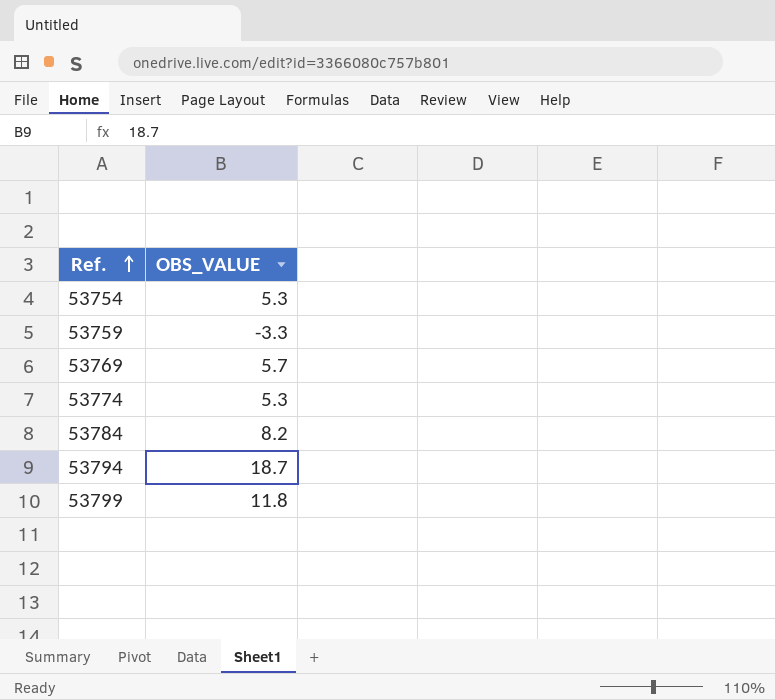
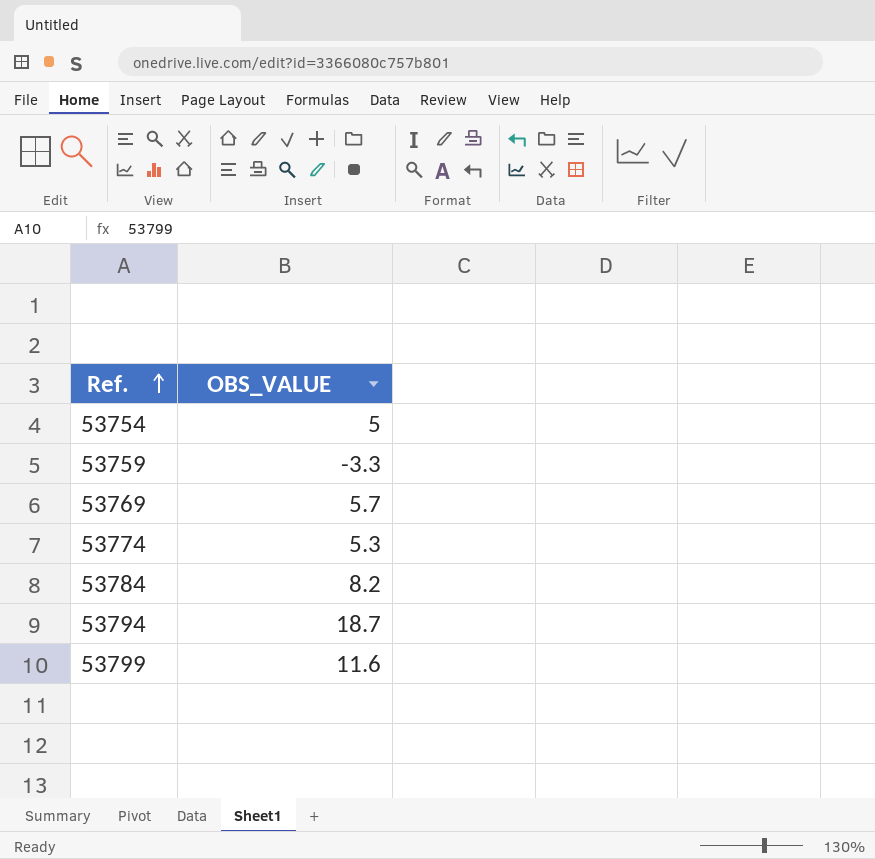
53754 | OBS_VALUE: 5.3 -> 5
53799 | OBS_VALUE: 11.8 -> 11.6

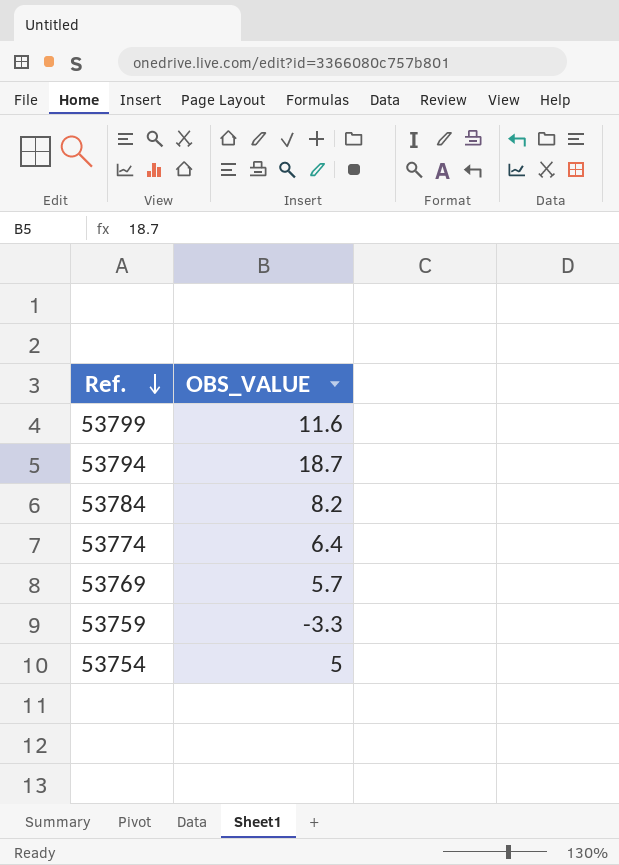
row order: Ref. ascending -> Ref. descending
53774 | OBS_VALUE: 5.3 -> 6.4

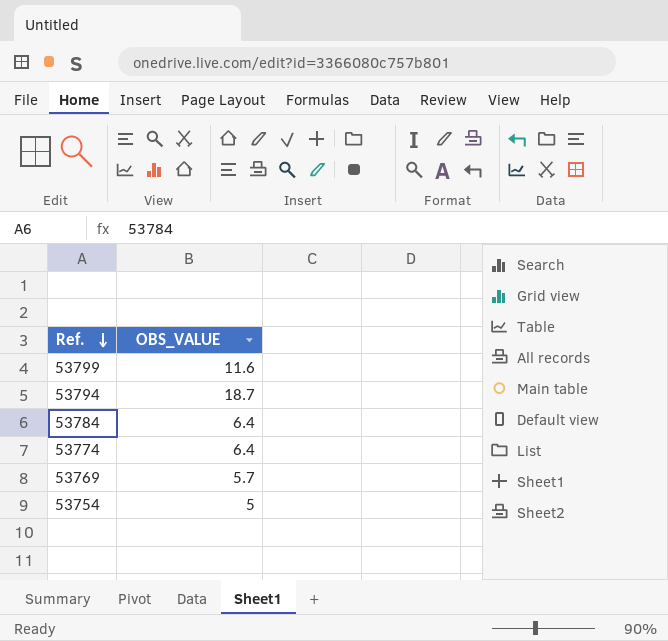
row 53759: -3.3 -> none
53784 | OBS_VALUE: 8.2 -> 6.4

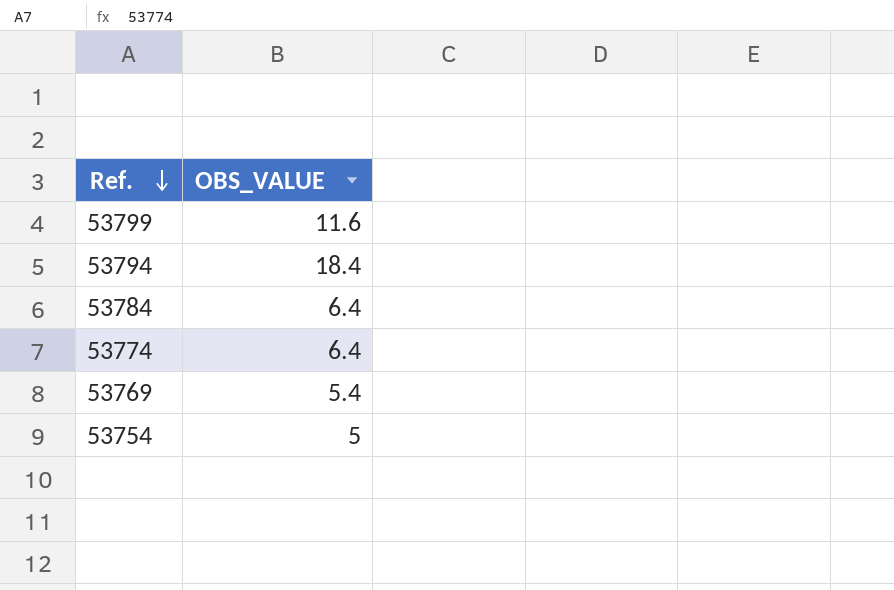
53794 | OBS_VALUE: 18.7 -> 18.4
53769 | OBS_VALUE: 5.7 -> 5.4

